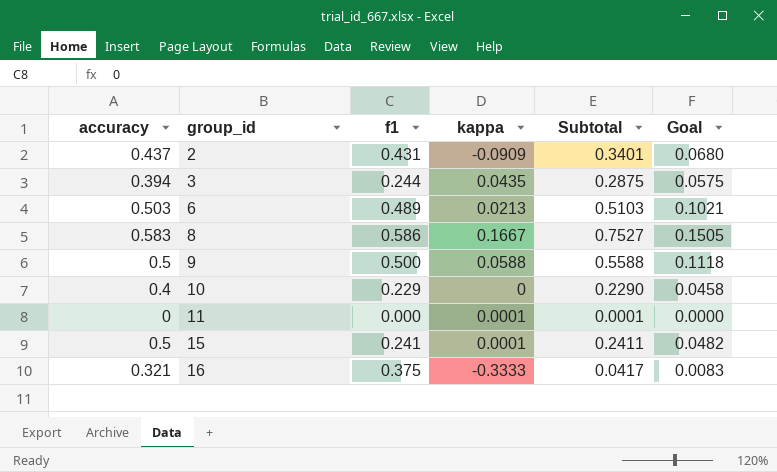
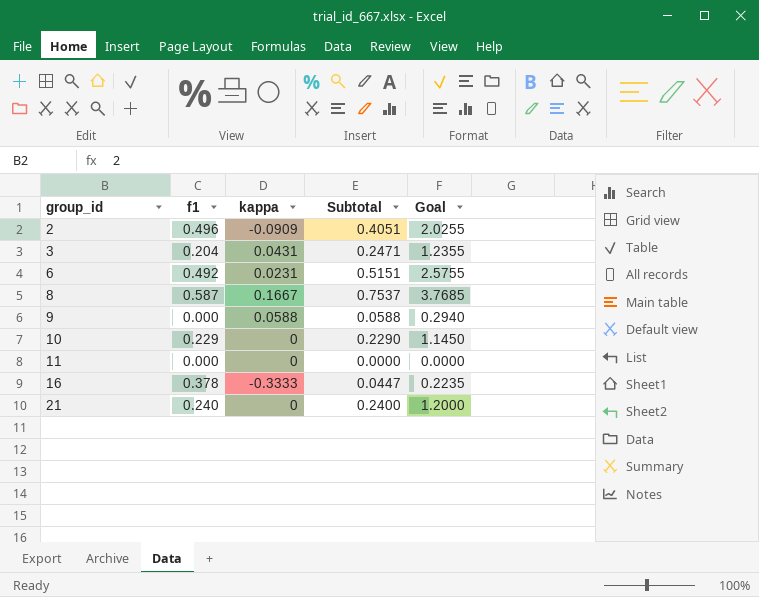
column accuracy | position: 1 -> none
column Goal | formula: [Subtotal] * 0.2 -> [Subtotal] * 5
row 15: 0.5 | 0.241 | 0.0001 | 0.2411 | 0.0482 -> none
2 | f1: 0.431 -> 0.496
2 | Subtotal: 0.3401 -> 0.4051
3 | f1: 0.244 -> 0.204
3 | kappa: 0.0435 -> 0.0431
3 | Subtotal: 0.2875 -> 0.2471
6 | f1: 0.489 -> 0.492
6 | kappa: 0.0213 -> 0.0231
6 | Subtotal: 0.5103 -> 0.5151
8 | f1: 0.586 -> 0.587
8 | Subtotal: 0.7527 -> 0.7537
9 | f1: 0.500 -> 0.000
9 | Subtotal: 0.5588 -> 0.0588
11 | kappa: 0.0001 -> 0
11 | Subtotal: 0.0001 -> 0.0000
16 | f1: 0.375 -> 0.378
16 | Subtotal: 0.0417 -> 0.0447
row 21: none -> 0.240 | 0 | 0.2400 | 1.2000

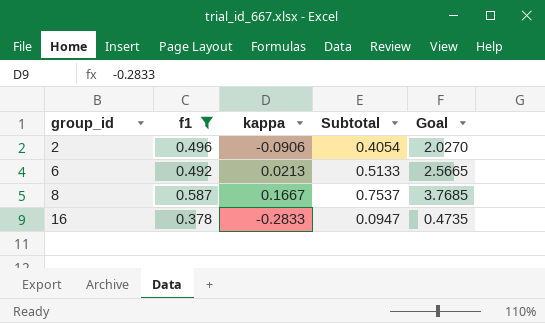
filter: none -> f1 >= 0.378
2 | kappa: -0.0909 -> -0.0906
2 | Subtotal: 0.4051 -> 0.4054
2 | Goal: 2.0255 -> 2.0270
6 | kappa: 0.0231 -> 0.0213
6 | Subtotal: 0.5151 -> 0.5133
6 | Goal: 2.5755 -> 2.5665
16 | kappa: -0.3333 -> -0.2833
16 | Subtotal: 0.0447 -> 0.0947
16 | Goal: 0.2235 -> 0.4735

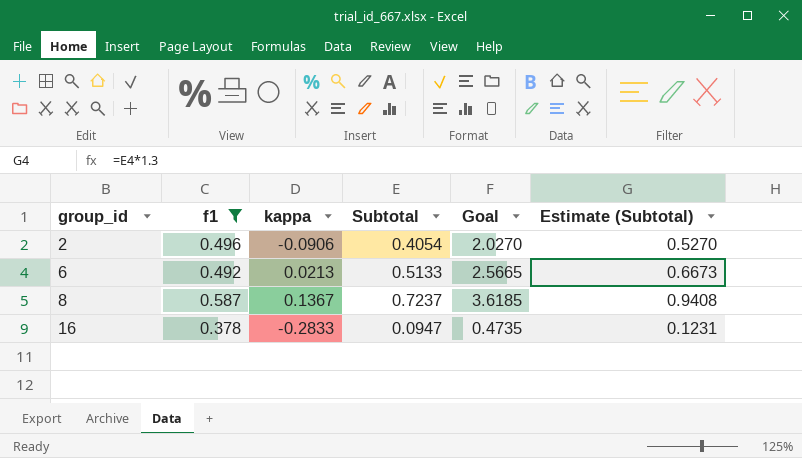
column Estimate (Subtotal) | formula: none -> [Subtotal] * 1.3
8 | kappa: 0.1667 -> 0.1367
8 | Subtotal: 0.7537 -> 0.7237
8 | Goal: 3.7685 -> 3.6185

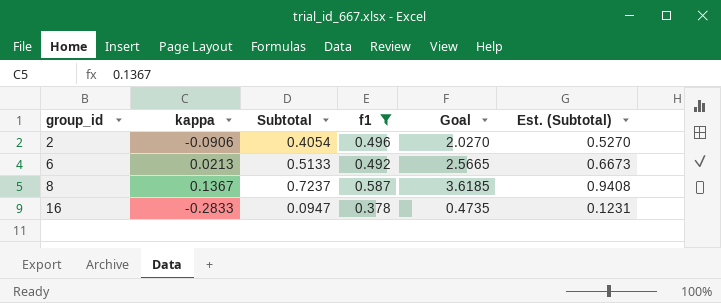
column f1 | position: 2 -> 4
column name: Estimate (Subtotal) -> Est. (Subtotal)

